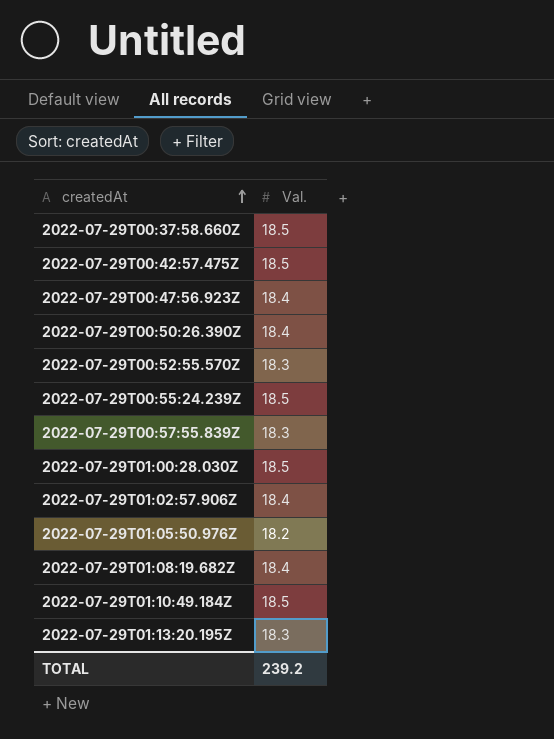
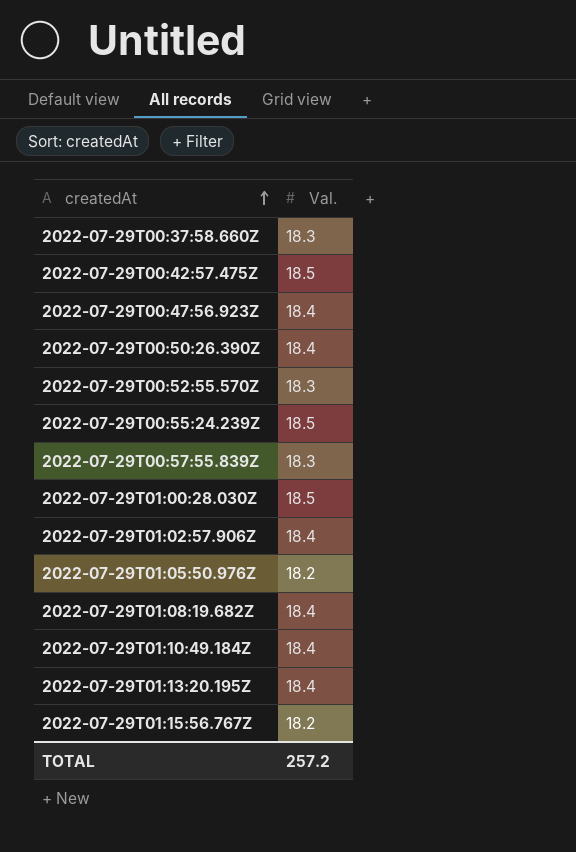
2022-07-29T00:37:58.660Z | Val.: 18.5 -> 18.3
2022-07-29T01:10:49.184Z | Val.: 18.5 -> 18.4
2022-07-29T01:13:20.195Z | Val.: 18.3 -> 18.4
row 2022-07-29T01:15:56.767Z: none -> 18.2
TOTAL | Val.: 239.2 -> 257.2

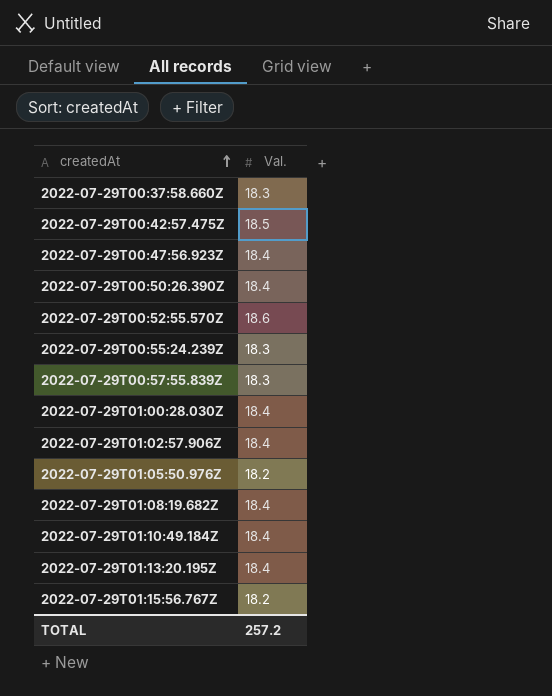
2022-07-29T00:52:55.570Z | Val.: 18.3 -> 18.6
2022-07-29T00:55:24.239Z | Val.: 18.5 -> 18.3
2022-07-29T01:00:28.030Z | Val.: 18.5 -> 18.4

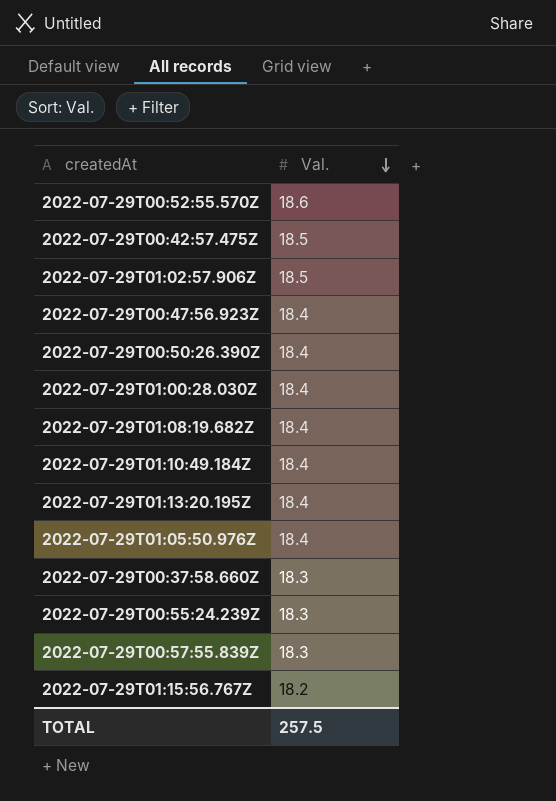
row order: createdAt ascending -> Val. descending
2022-07-29T01:02:57.906Z | Val.: 18.4 -> 18.5
2022-07-29T01:05:50.976Z | Val.: 18.2 -> 18.4
TOTAL | Val.: 257.2 -> 257.5

